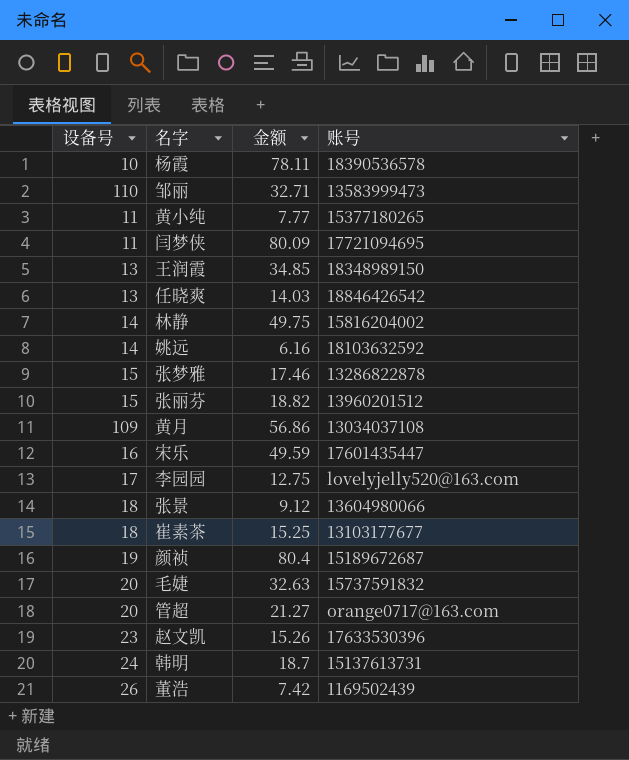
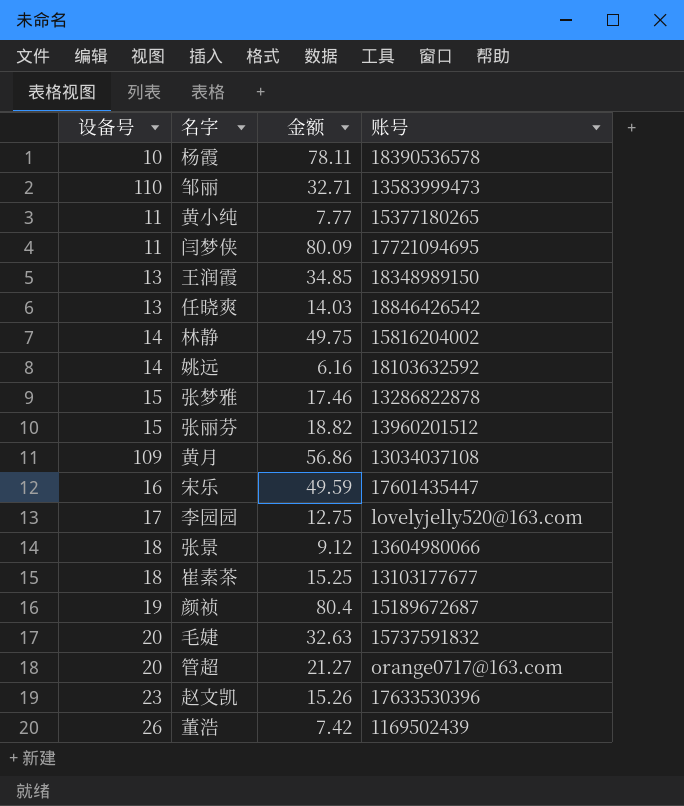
row 韩明: 24 | 18.7 | 15137613731 -> none

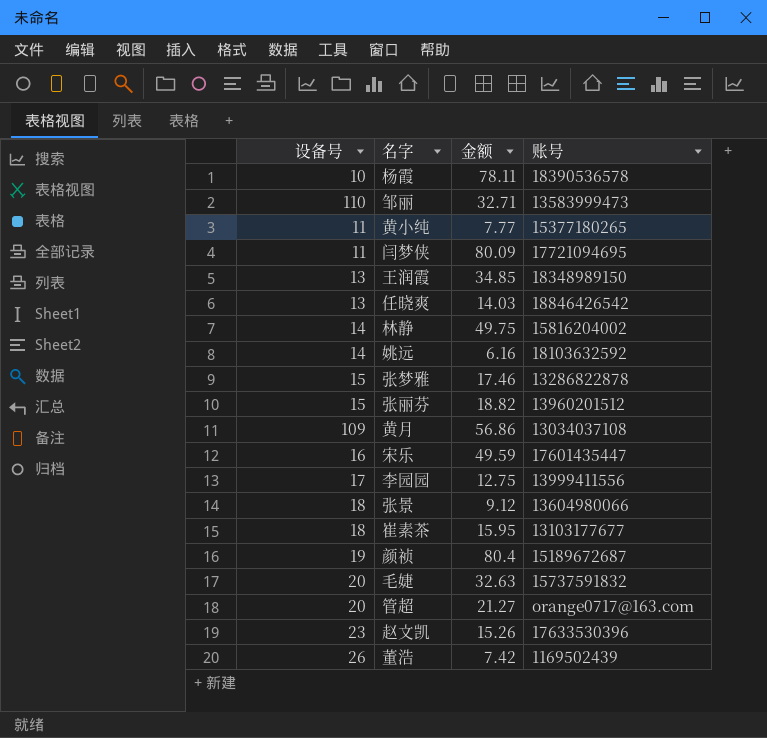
李园园 | 账号: lovelyjelly520@163.com -> 13999411556
崔素茶 | 金额: 15.25 -> 15.95

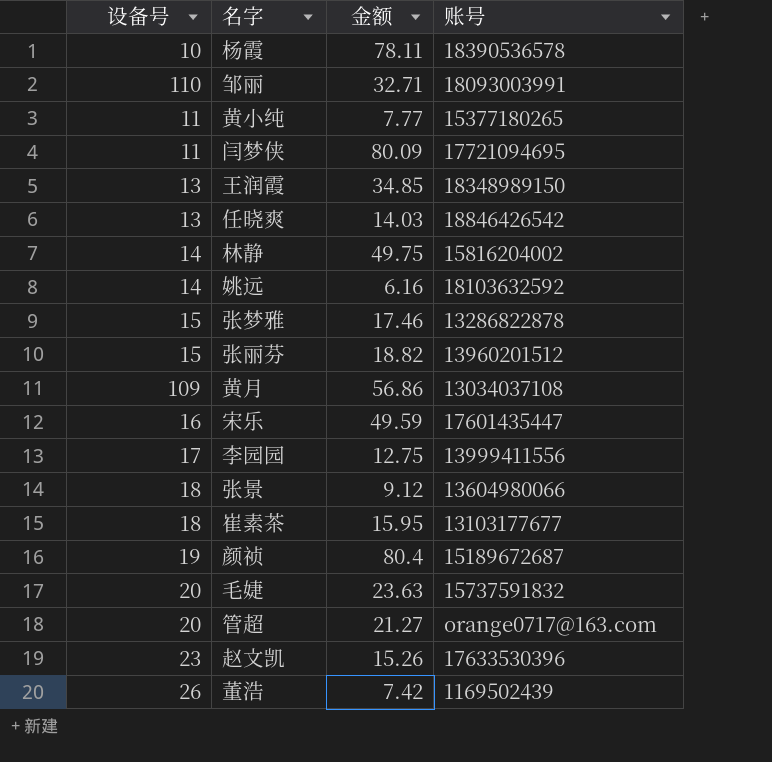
邹丽 | 账号: 13583999473 -> 18093003991
毛婕 | 金额: 32.63 -> 23.63

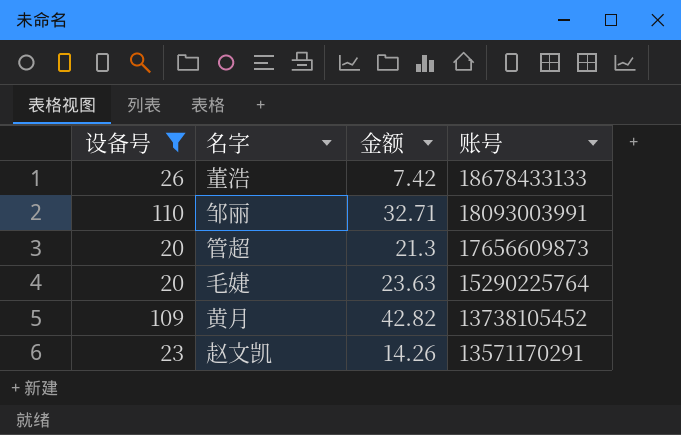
filter: none -> 设备号 >= 20
row order: none -> 账号 descending
董浩 | 账号: 1169502439 -> 18678433133
管超 | 金额: 21.27 -> 21.3
管超 | 账号: orange0717@163.com -> 17656609873
毛婕 | 账号: 15737591832 -> 15290225764
黄月 | 金额: 56.86 -> 42.82
黄月 | 账号: 13034037108 -> 13738105452
赵文凯 | 金额: 15.26 -> 14.26
赵文凯 | 账号: 17633530396 -> 13571170291

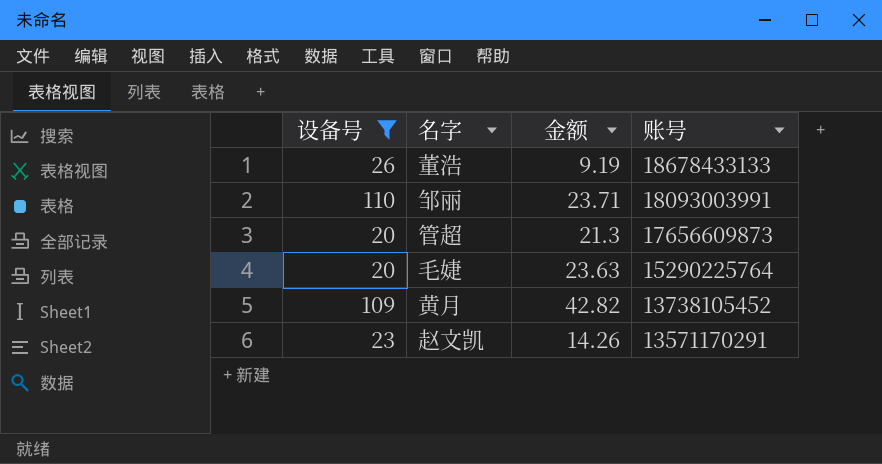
董浩 | 金额: 7.42 -> 9.19
邹丽 | 金额: 32.71 -> 23.71

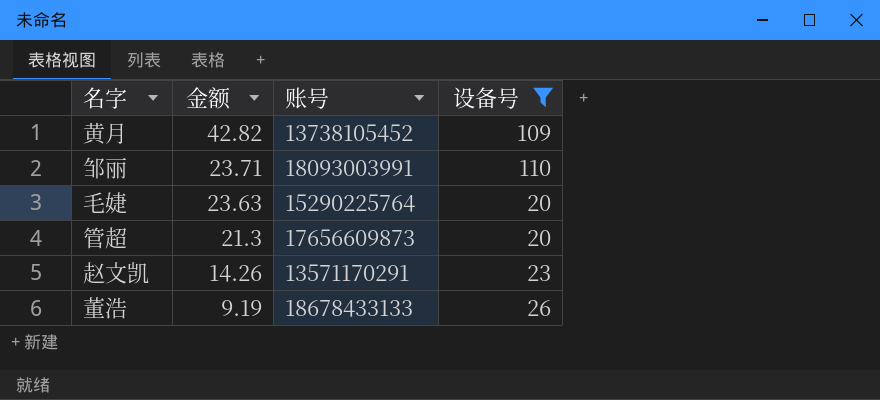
row order: 账号 descending -> 金额 descending
column 设备号 | position: 1 -> 4

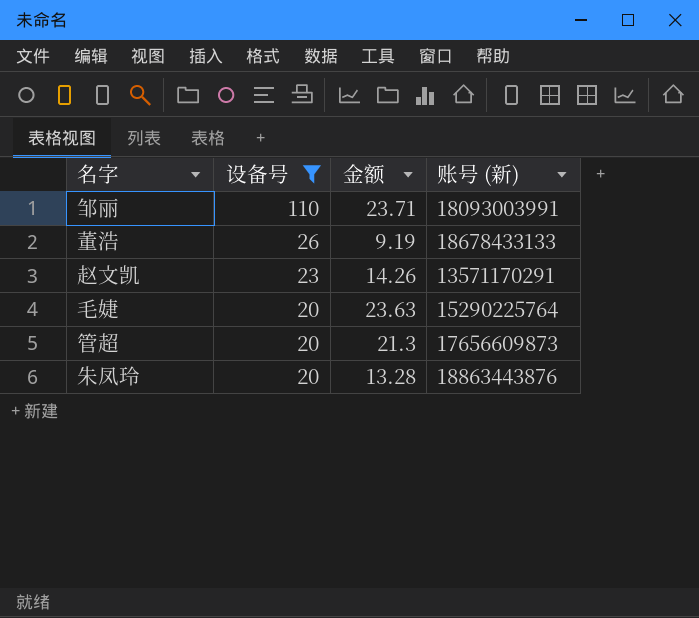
row order: 金额 descending -> 设备号 descending
column 设备号 | position: 4 -> 2
column name: 账号 -> 账号 (新)
row 黄月: 42.82 | 13738105452 | 109 -> none
row 朱凤玲: none -> 20 | 13.28 | 18863443876

